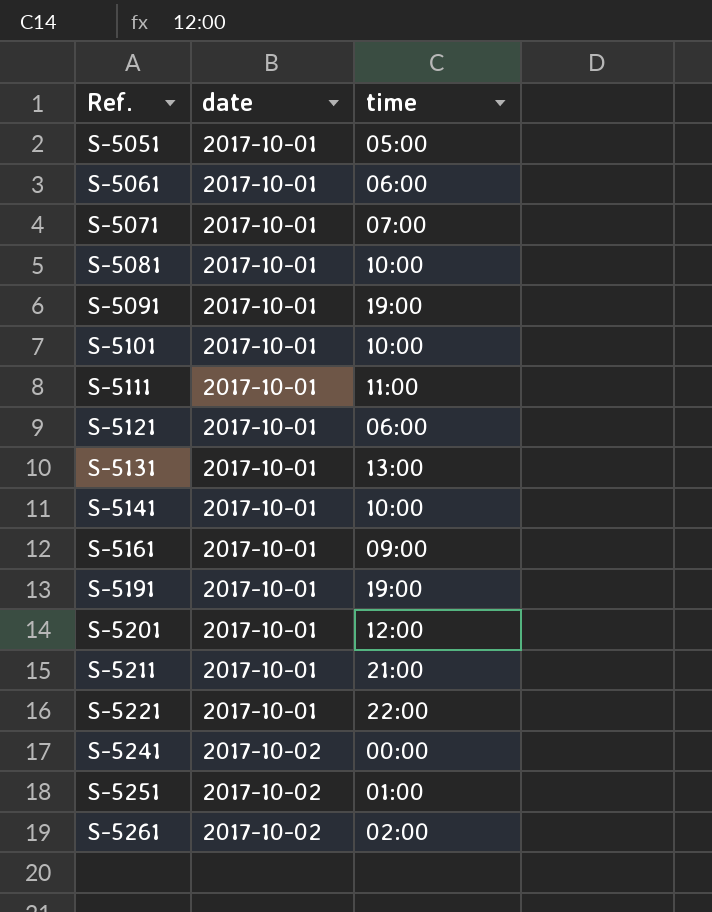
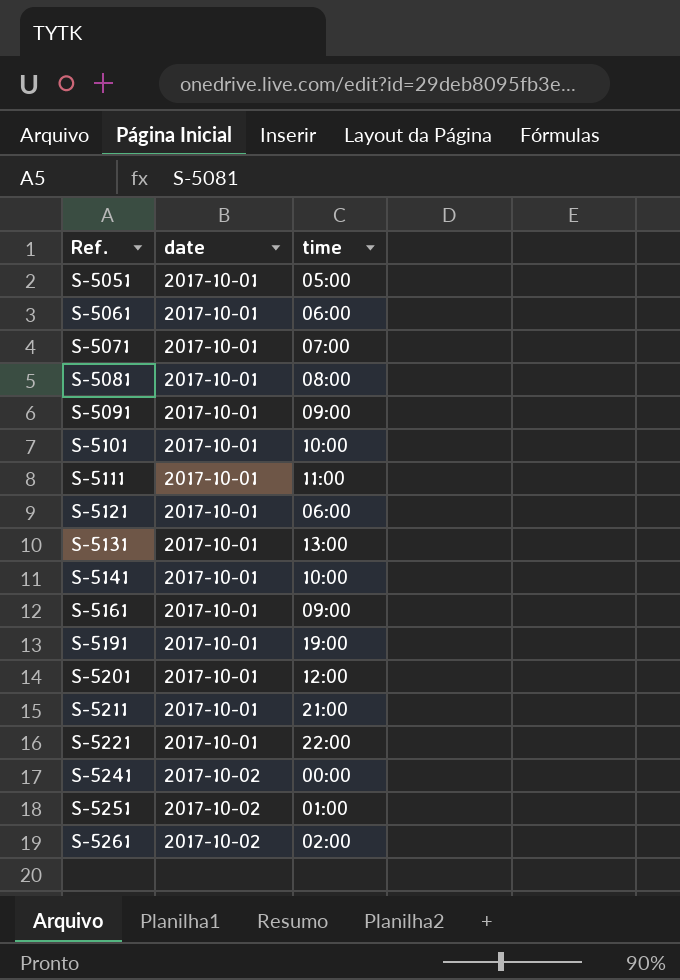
S-5081 | time: 10:00 -> 08:00
S-5091 | time: 19:00 -> 09:00

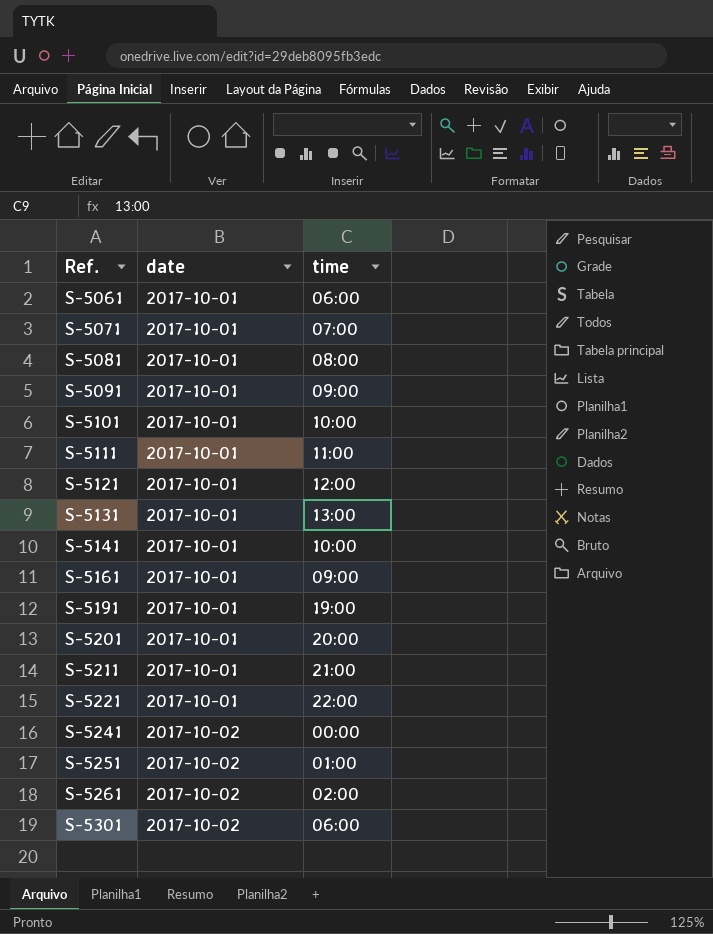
row S-5051: 2017-10-01 | 05:00 -> none
S-5121 | time: 06:00 -> 12:00
S-5201 | time: 12:00 -> 20:00
row S-5301: none -> 2017-10-02 | 06:00

